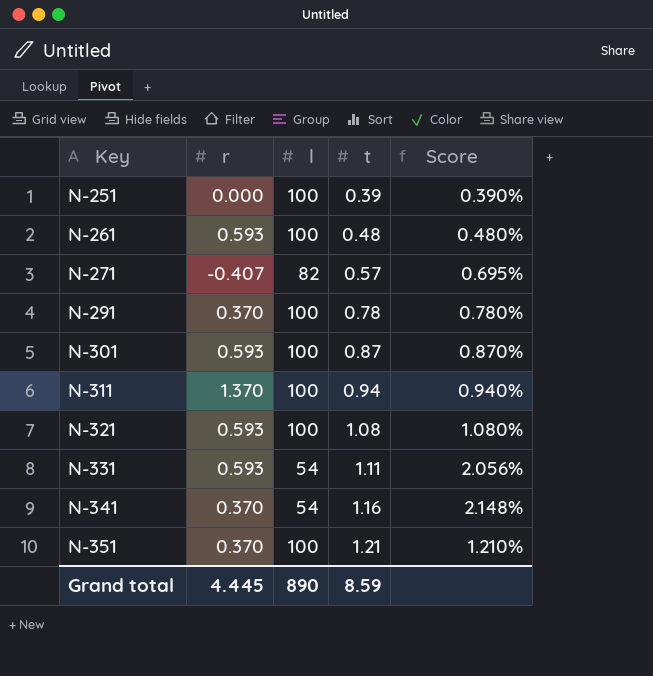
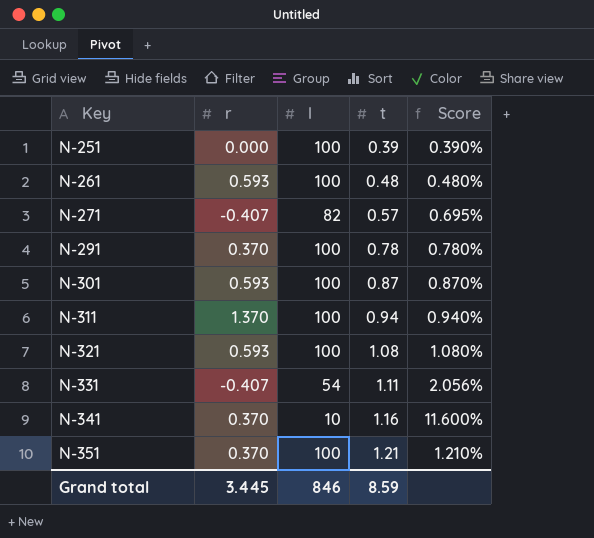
N-331 | r: 0.593 -> -0.407
N-341 | l: 54 -> 10
N-341 | Score: 2.148% -> 11.600%
Grand total | r: 4.445 -> 3.445
Grand total | l: 890 -> 846

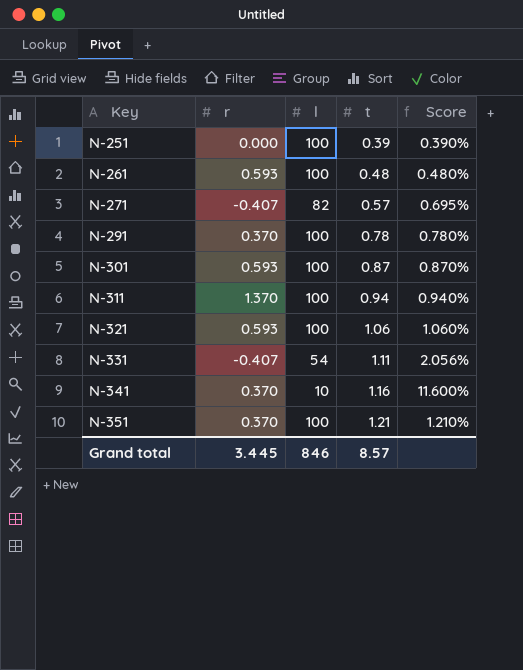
N-321 | t: 1.08 -> 1.06
N-321 | Score: 1.080% -> 1.060%
Grand total | t: 8.59 -> 8.57

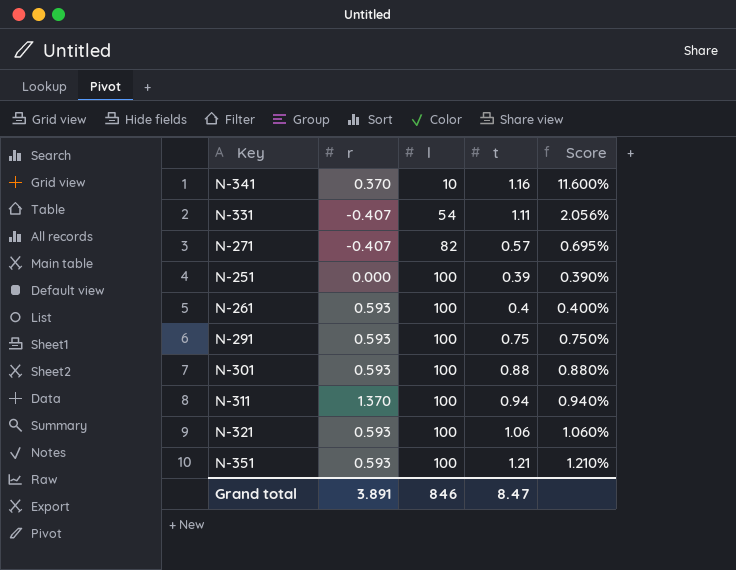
row order: Key ascending -> l ascending
N-261 | t: 0.48 -> 0.4
N-261 | Score: 0.480% -> 0.400%
N-291 | r: 0.370 -> 0.593
N-291 | t: 0.78 -> 0.75
N-291 | Score: 0.780% -> 0.750%
N-301 | t: 0.87 -> 0.88
N-301 | Score: 0.870% -> 0.880%
N-351 | r: 0.370 -> 0.593
Grand total | r: 3.445 -> 3.891
Grand total | t: 8.57 -> 8.47

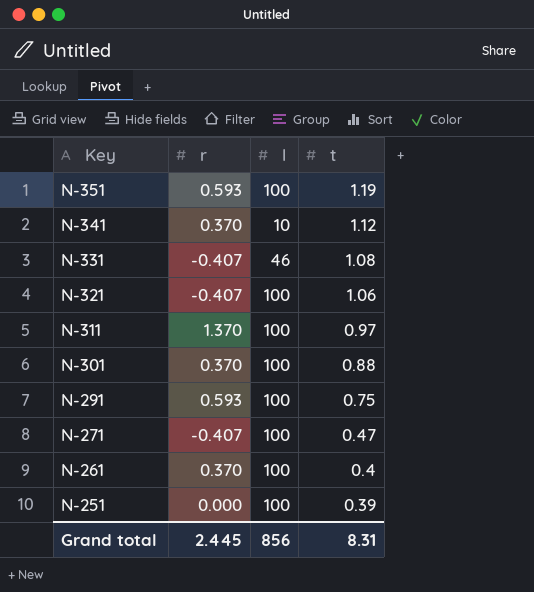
row order: l ascending -> Key descending
column Score | formula: [t] / [l] -> none
N-351 | t: 1.21 -> 1.19
N-341 | t: 1.16 -> 1.12
N-331 | l: 54 -> 46
N-331 | t: 1.11 -> 1.08
N-321 | r: 0.593 -> -0.407
N-311 | t: 0.94 -> 0.97
N-301 | r: 0.593 -> 0.370
N-271 | l: 82 -> 100
N-271 | t: 0.57 -> 0.47
N-261 | r: 0.593 -> 0.370
Grand total | r: 3.891 -> 2.445
Grand total | l: 846 -> 856
Grand total | t: 8.47 -> 8.31

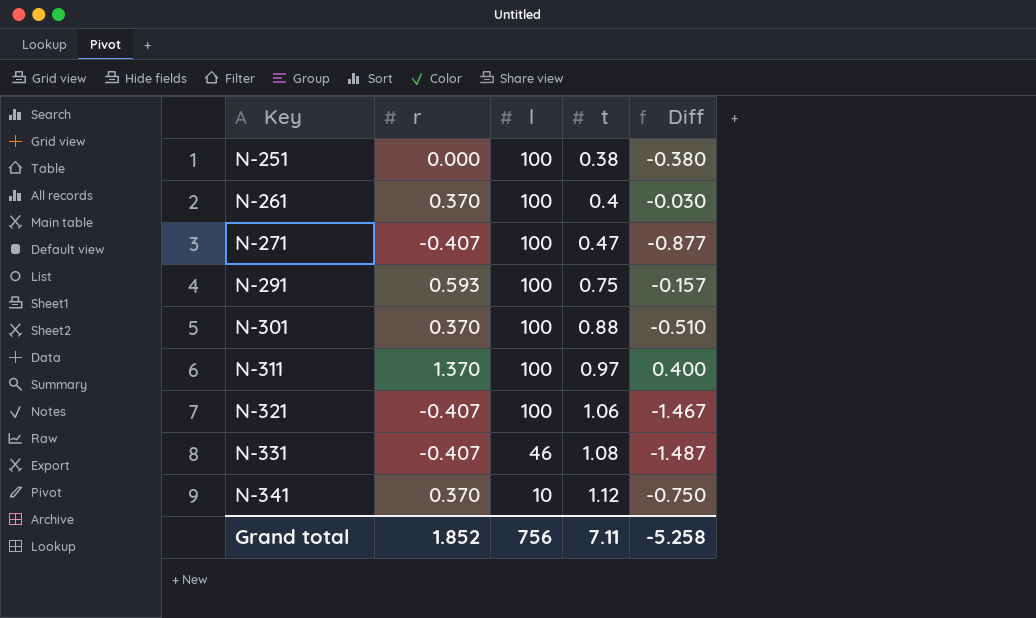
row order: Key descending -> Key ascending
column Diff | formula: none -> [r] - [t]
row N-351: 0.593 | 100 | 1.19 -> none
N-251 | t: 0.39 -> 0.38
Grand total | r: 2.445 -> 1.852
Grand total | l: 856 -> 756
Grand total | t: 8.31 -> 7.11

